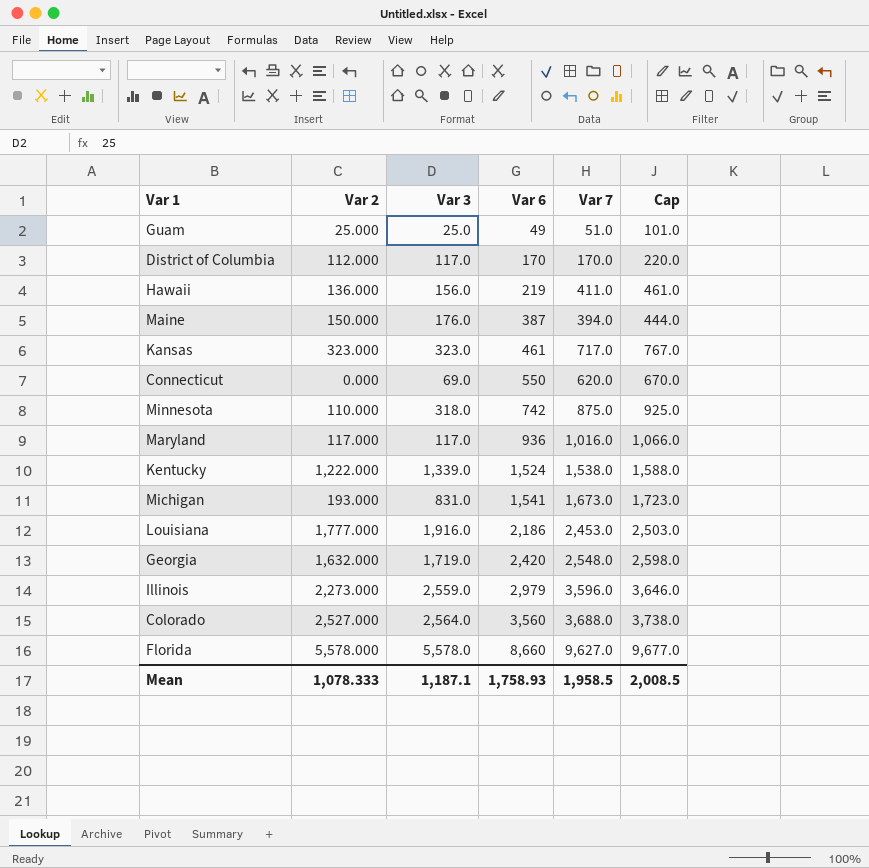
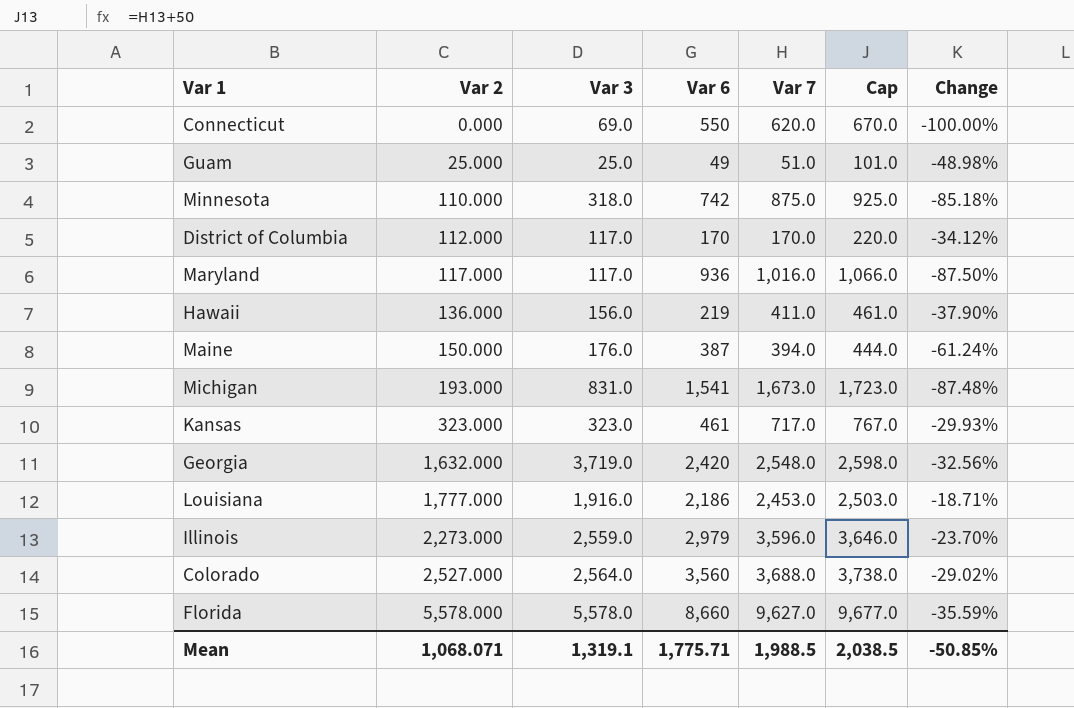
row order: Var 6 ascending -> Var 2 ascending
column Change | formula: none -> ([Var 2] - [Var 6]) / [Var 6]
row Kentucky: 1,222.000 | 1,339.0 | 1,524 | 1,538.0 | 1,588.0 -> none
Georgia | Var 3: 1,719.0 -> 3,719.0
Mean | Var 2: 1,078.333 -> 1,068.071
Mean | Var 3: 1,187.1 -> 1,319.1
Mean | Var 6: 1,758.93 -> 1,775.71
Mean | Var 7: 1,958.5 -> 1,988.5
Mean | Cap: 2,008.5 -> 2,038.5

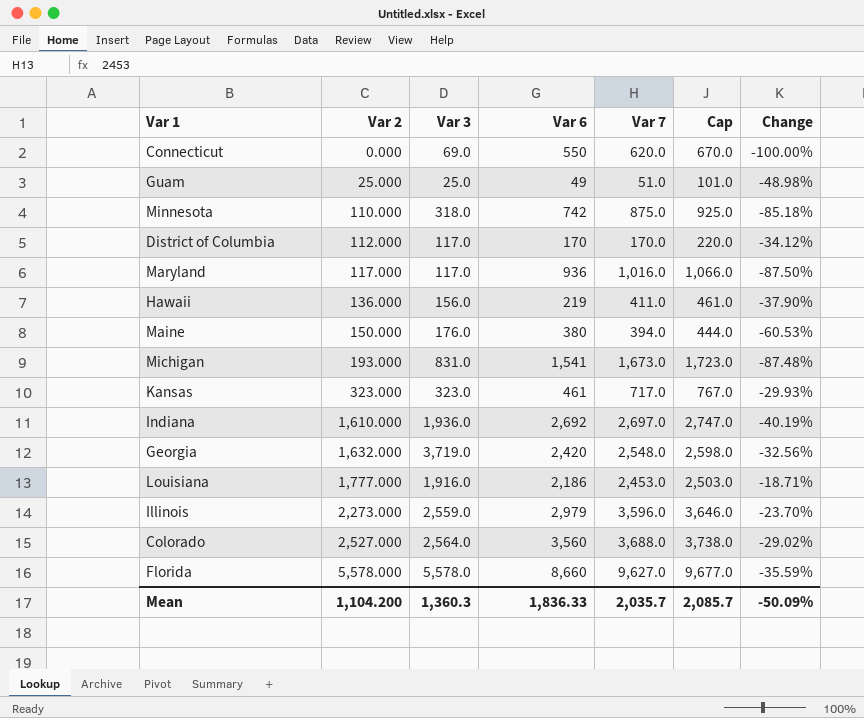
Maine | Var 6: 387 -> 380
Maine | Change: -61.24% -> -60.53%
row Indiana: none -> 1,610.000 | 1,936.0 | 2,692 | 2,697.0 | 2,747.0 | -40.19%
Mean | Var 2: 1,068.071 -> 1,104.200
Mean | Var 3: 1,319.1 -> 1,360.3
Mean | Var 6: 1,775.71 -> 1,836.33
Mean | Var 7: 1,988.5 -> 2,035.7
Mean | Cap: 2,038.5 -> 2,085.7
Mean | Change: -50.85% -> -50.09%

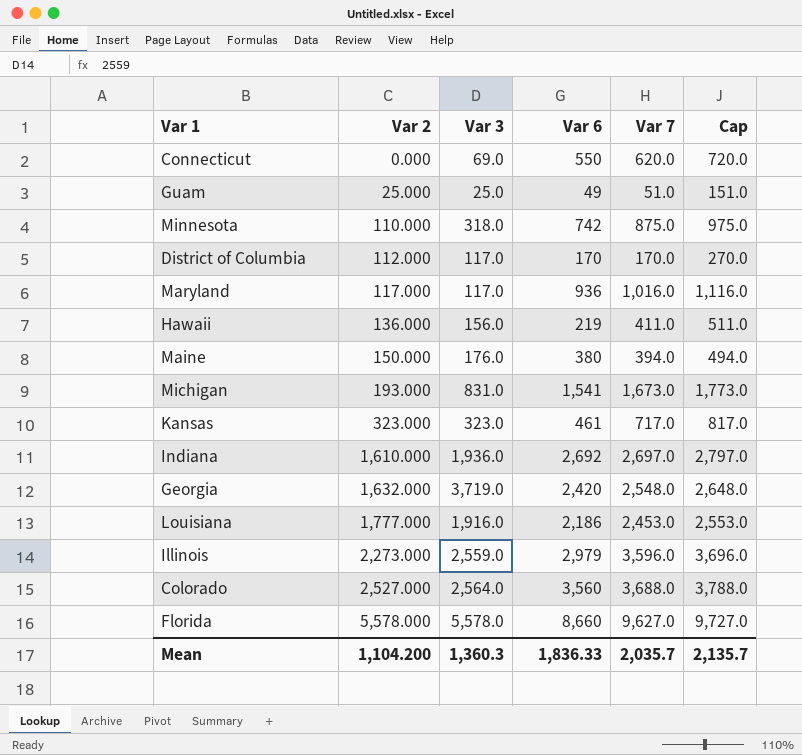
column Change | formula: ([Var 2] - [Var 6]) / [Var 6] -> none
column Cap | formula: [Var 7] + 50 -> [Var 7] + 100
Mean | Cap: 2,085.7 -> 2,135.7

